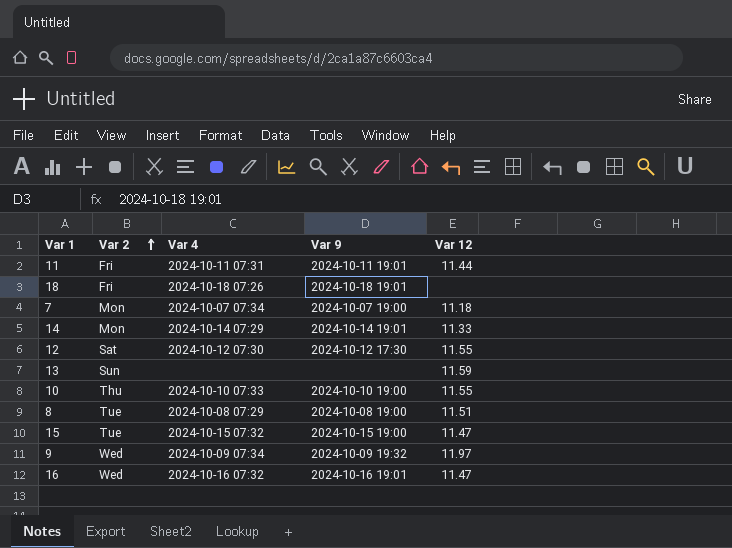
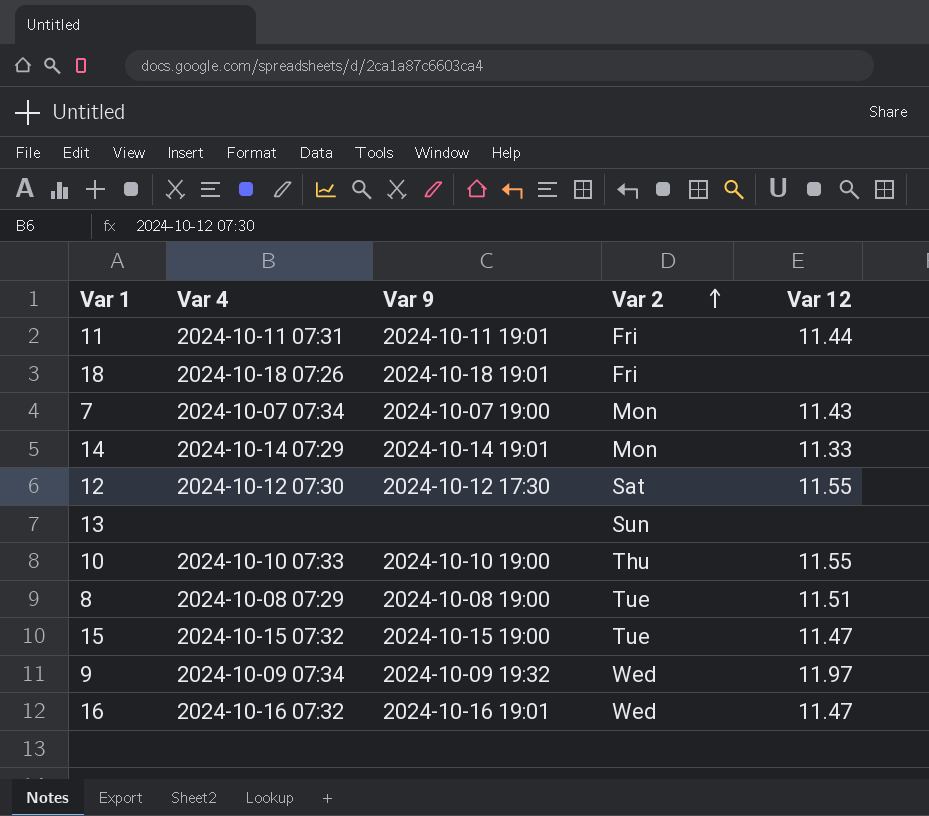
column Var 2 | position: 2 -> 4
7 | Var 12: 11.18 -> 11.43
13 | Var 12: 11.59 -> none

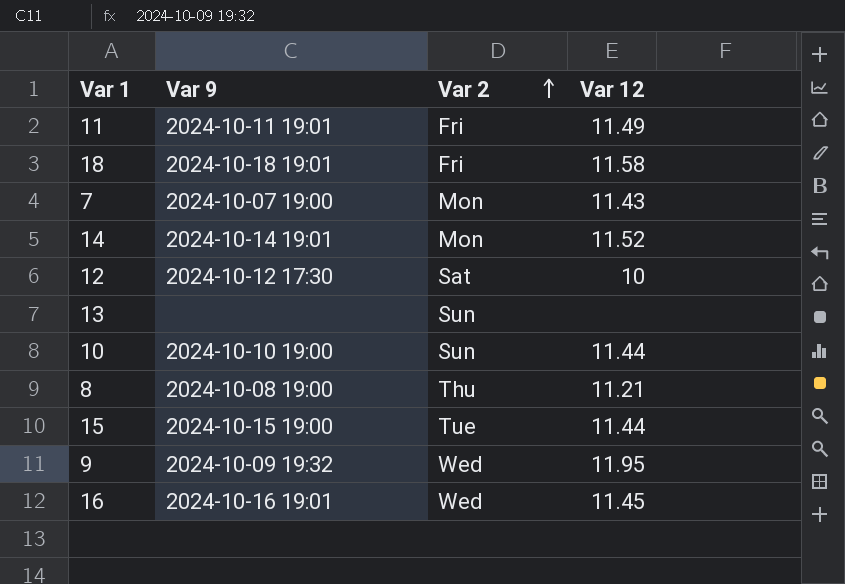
column Var 4 | position: 2 -> none
11 | Var 12: 11.44 -> 11.49
18 | Var 12: none -> 11.58
14 | Var 12: 11.33 -> 11.52
12 | Var 12: 11.55 -> 10
10 | Var 2: Thu -> Sun
10 | Var 12: 11.55 -> 11.44
8 | Var 2: Tue -> Thu
8 | Var 12: 11.51 -> 11.21
15 | Var 12: 11.47 -> 11.44
9 | Var 12: 11.97 -> 11.95
16 | Var 12: 11.47 -> 11.45

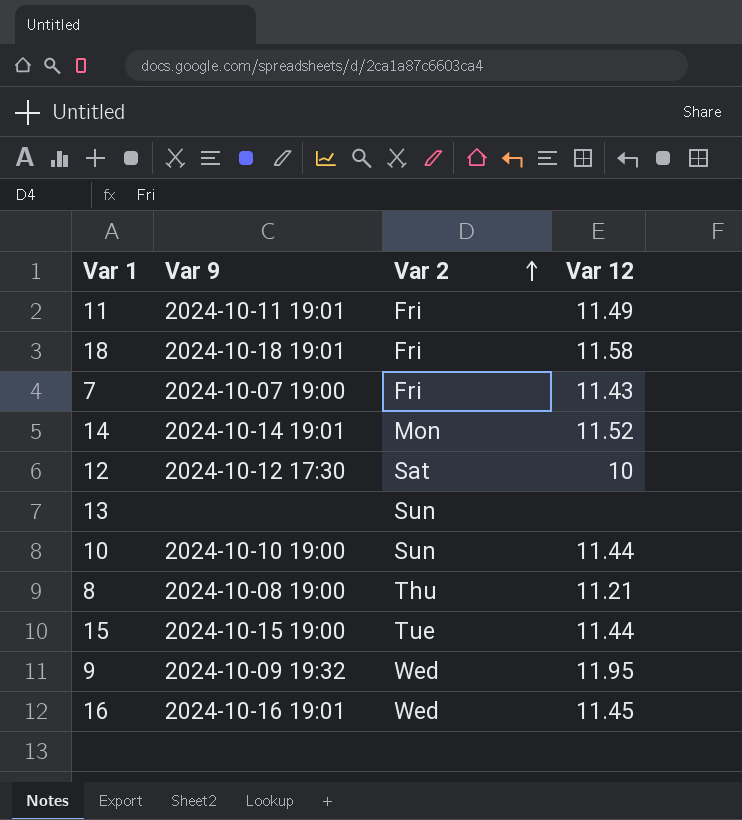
7 | Var 2: Mon -> Fri

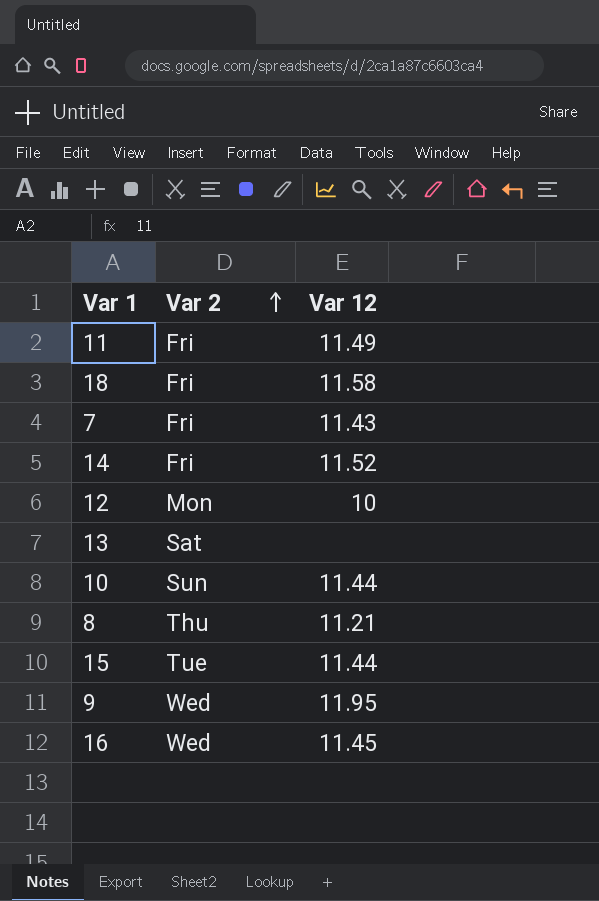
column Var 9 | position: 2 -> none
14 | Var 2: Mon -> Fri
12 | Var 2: Sat -> Mon
13 | Var 2: Sun -> Sat

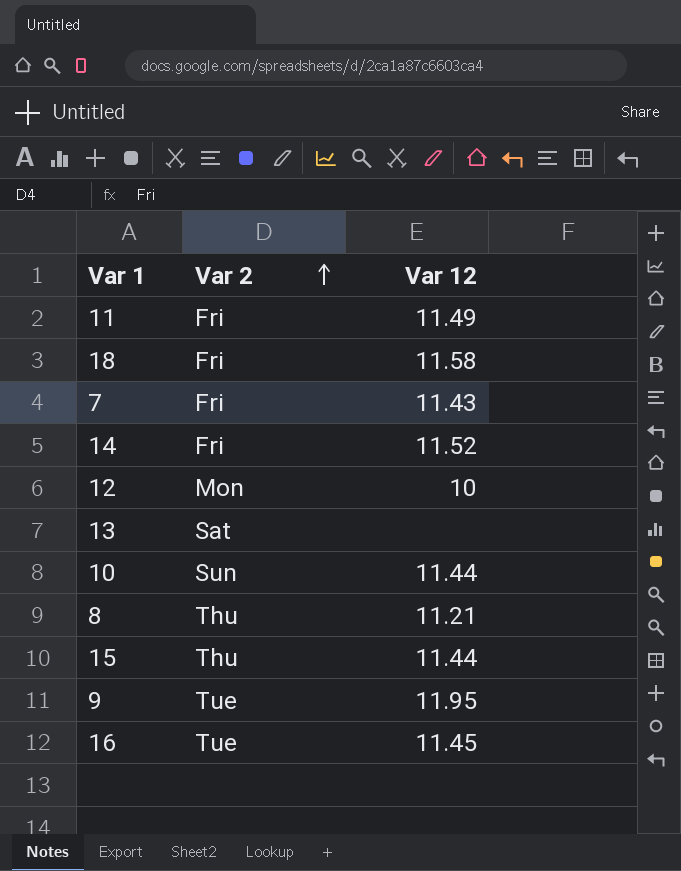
15 | Var 2: Tue -> Thu
9 | Var 2: Wed -> Tue
16 | Var 2: Wed -> Tue

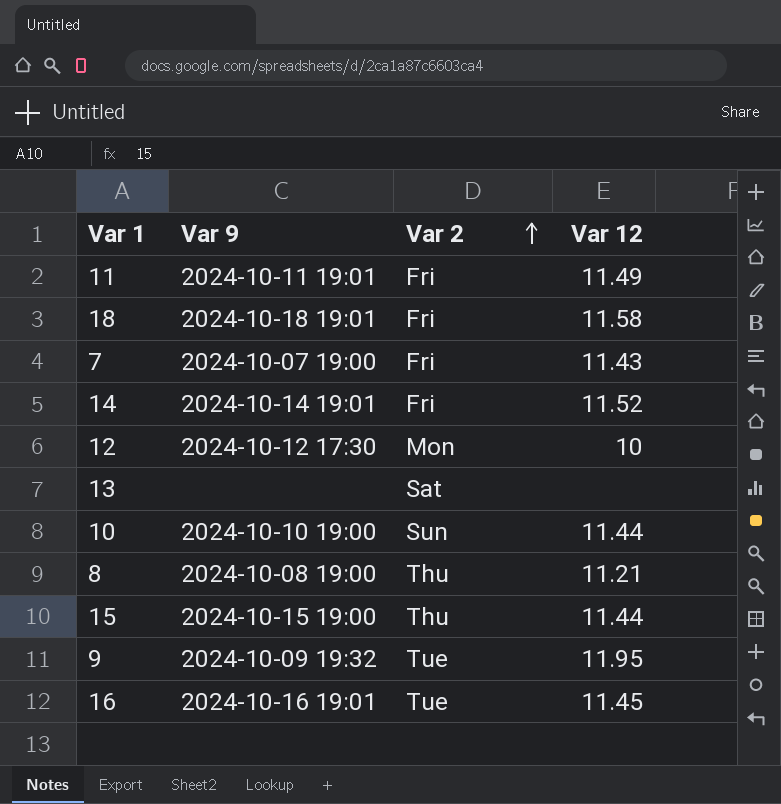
column Var 9 | position: none -> 2

